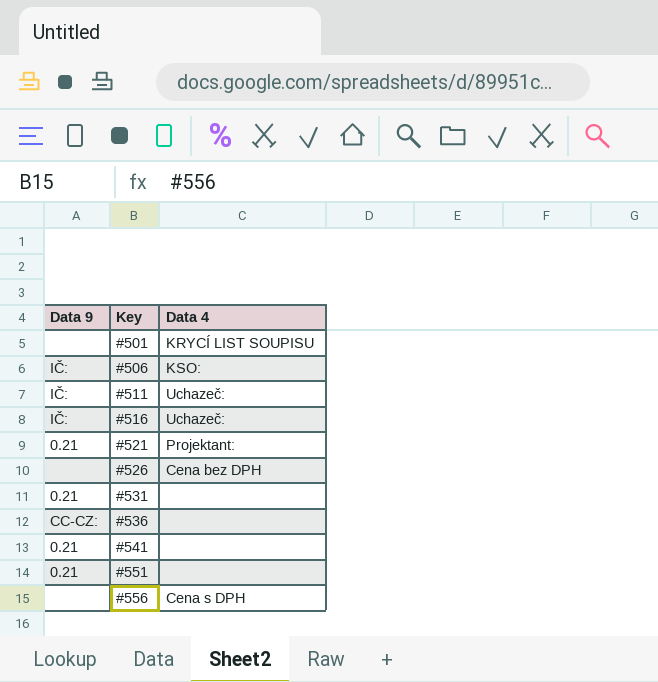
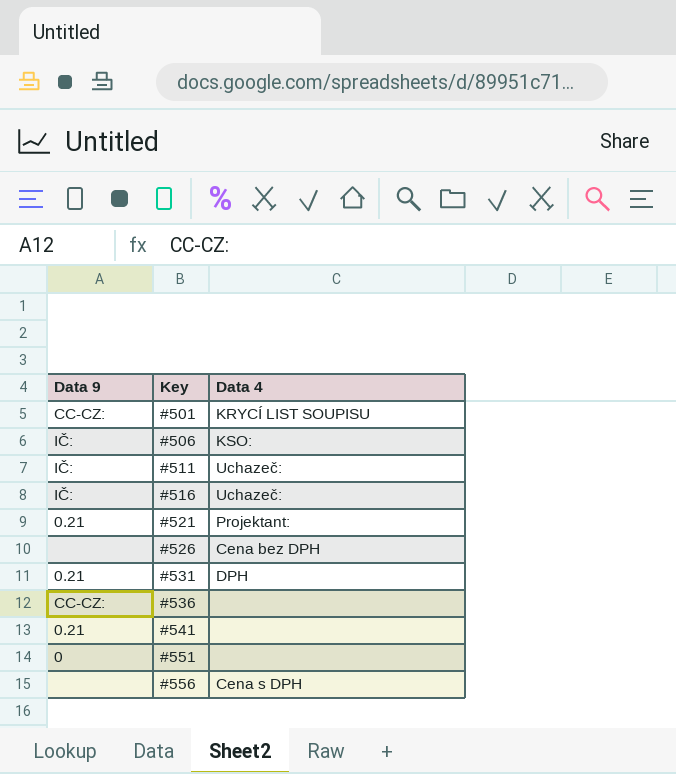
#501 | Data 9: none -> CC-CZ:
#531 | Data 4: none -> DPH
#551 | Data 9: 0.21 -> 0

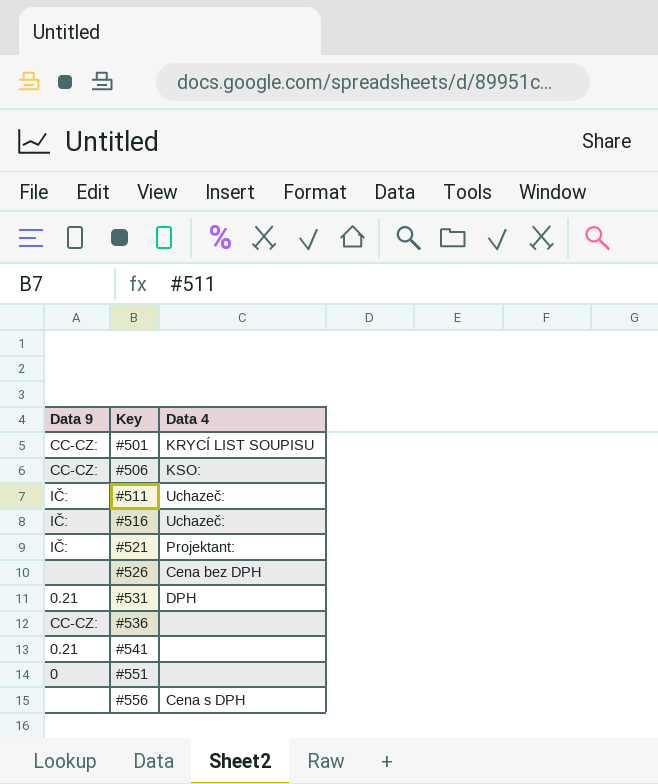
#506 | Data 9: IČ: -> CC-CZ:
#521 | Data 9: 0.21 -> IČ:

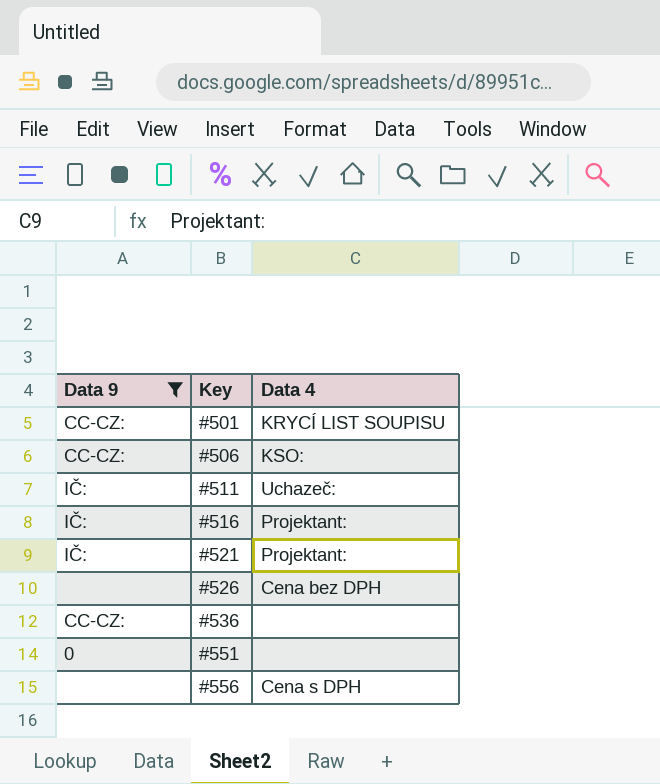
filter: none -> Data 9 != 0.21
#516 | Data 4: Uchazeč: -> Projektant:

